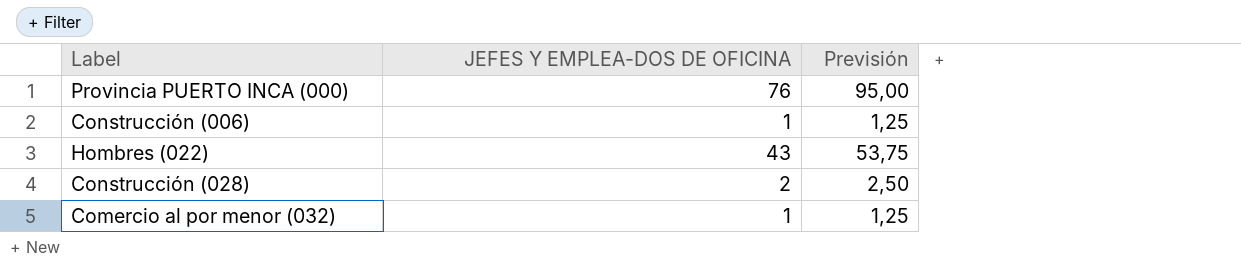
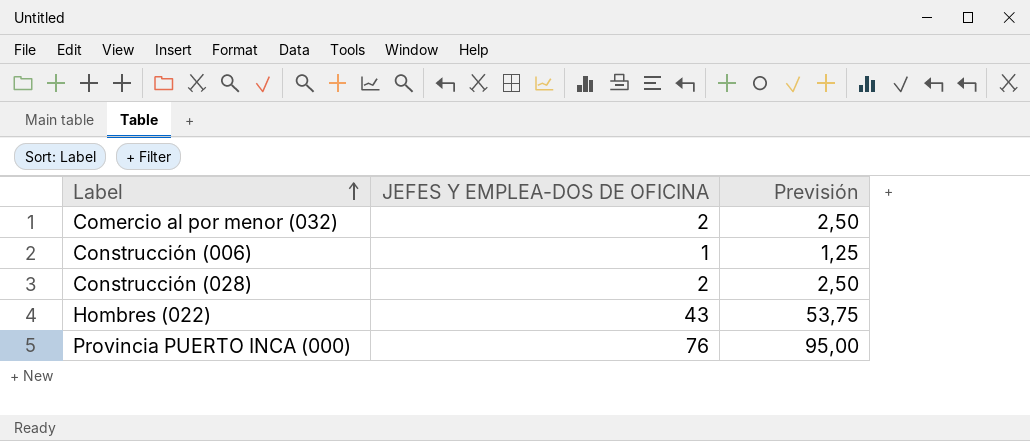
row order: none -> Label ascending
Comercio al por menor (032) | JEFES Y EMPLEA-DOS DE OFICINA: 1 -> 2
Comercio al por menor (032) | Previsión: 1,25 -> 2,50

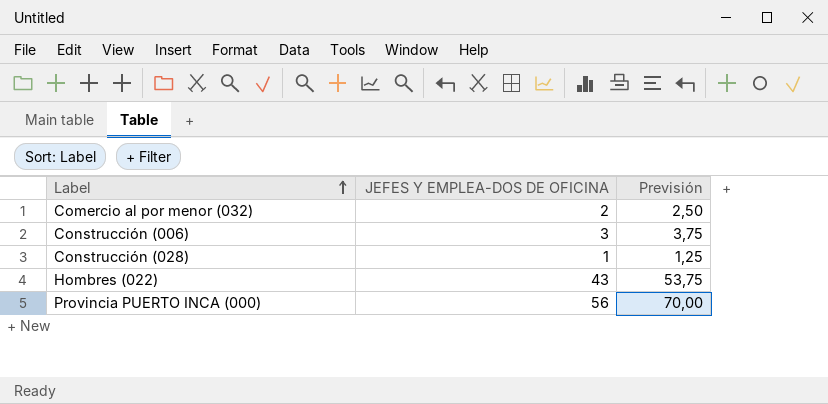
Construcción (006) | JEFES Y EMPLEA-DOS DE OFICINA: 1 -> 3
Construcción (006) | Previsión: 1,25 -> 3,75
Construcción (028) | JEFES Y EMPLEA-DOS DE OFICINA: 2 -> 1
Construcción (028) | Previsión: 2,50 -> 1,25
Provincia PUERTO INCA (000) | JEFES Y EMPLEA-DOS DE OFICINA: 76 -> 56
Provincia PUERTO INCA (000) | Previsión: 95,00 -> 70,00

